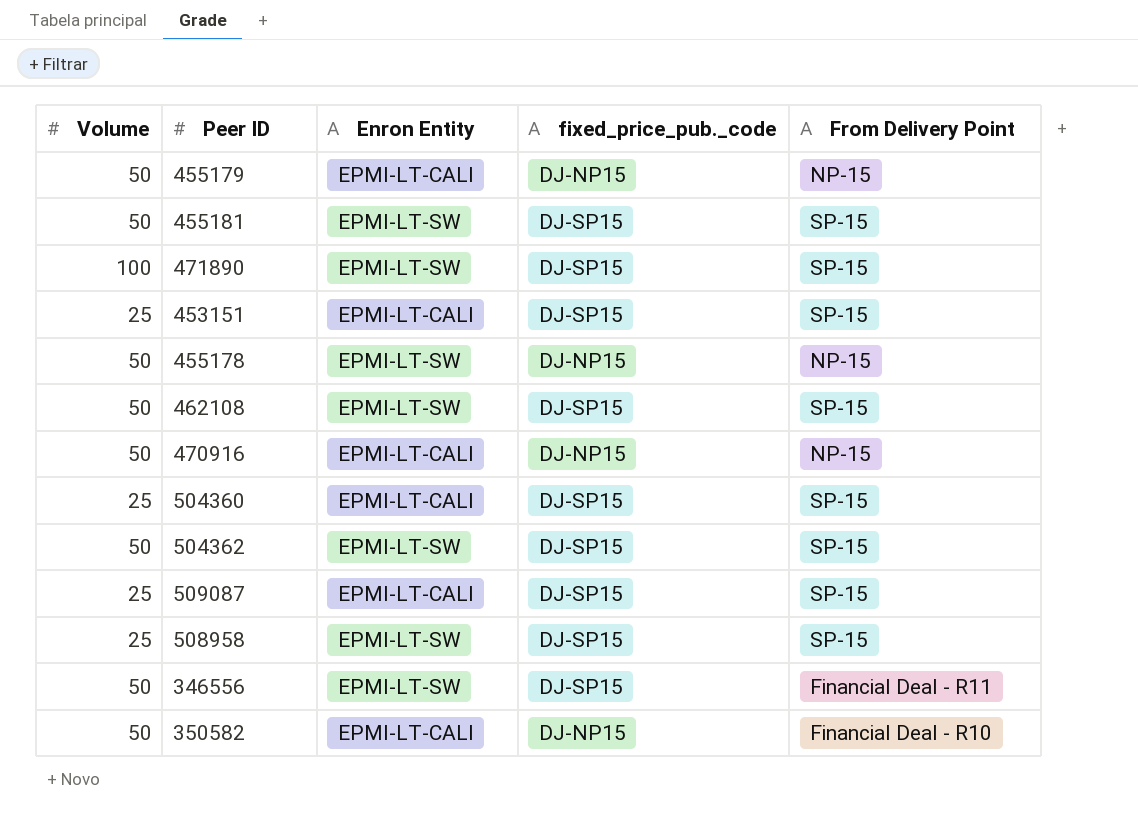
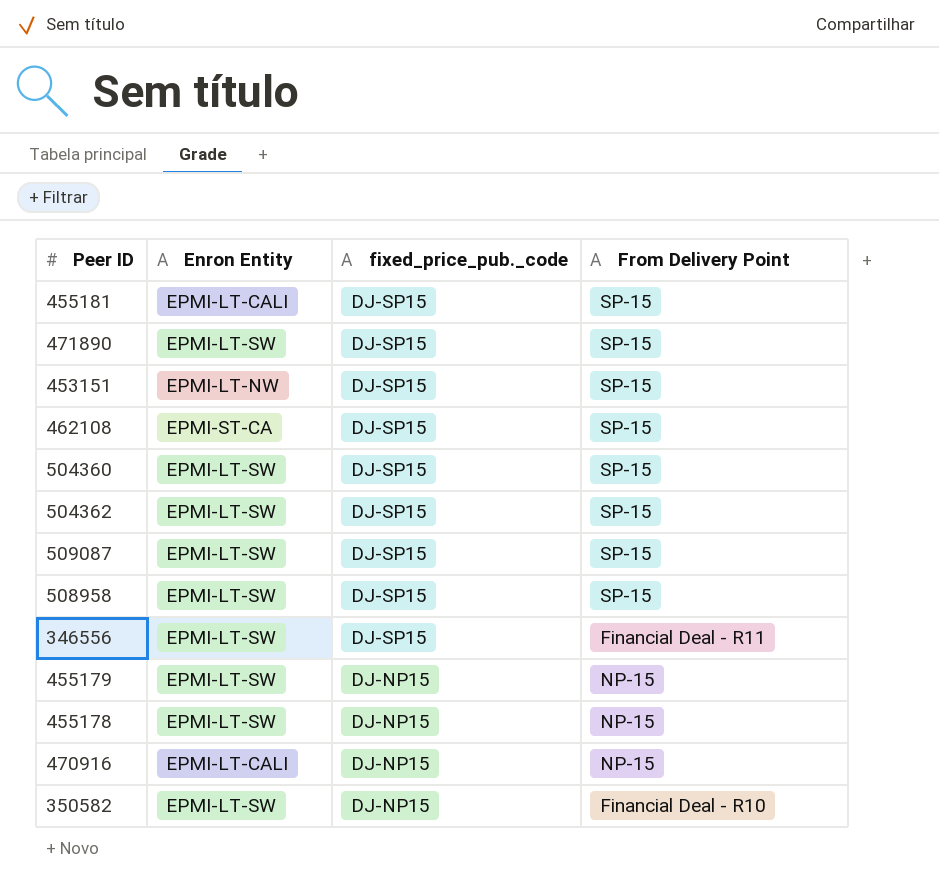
row order: none -> fixed_price_pub._code descending
column Volume | position: 1 -> none
455181 | Enron Entity: EPMI-LT-SW -> EPMI-LT-CALI
453151 | Enron Entity: EPMI-LT-CALI -> EPMI-LT-NW
462108 | Enron Entity: EPMI-LT-SW -> EPMI-ST-CA
504360 | Enron Entity: EPMI-LT-CALI -> EPMI-LT-SW
509087 | Enron Entity: EPMI-LT-CALI -> EPMI-LT-SW
455179 | Enron Entity: EPMI-LT-CALI -> EPMI-LT-SW
350582 | Enron Entity: EPMI-LT-CALI -> EPMI-LT-SW

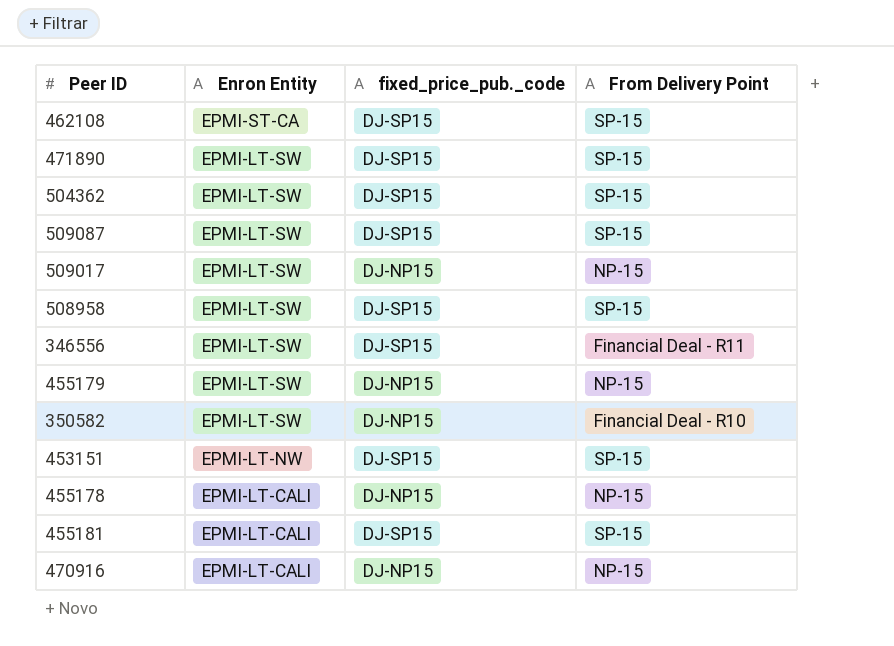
row order: fixed_price_pub._code descending -> Enron Entity descending
row 504360: EPMI-LT-SW | DJ-SP15 | SP-15 -> none
row 509017: none -> EPMI-LT-SW | DJ-NP15 | NP-15
455178 | Enron Entity: EPMI-LT-SW -> EPMI-LT-CALI

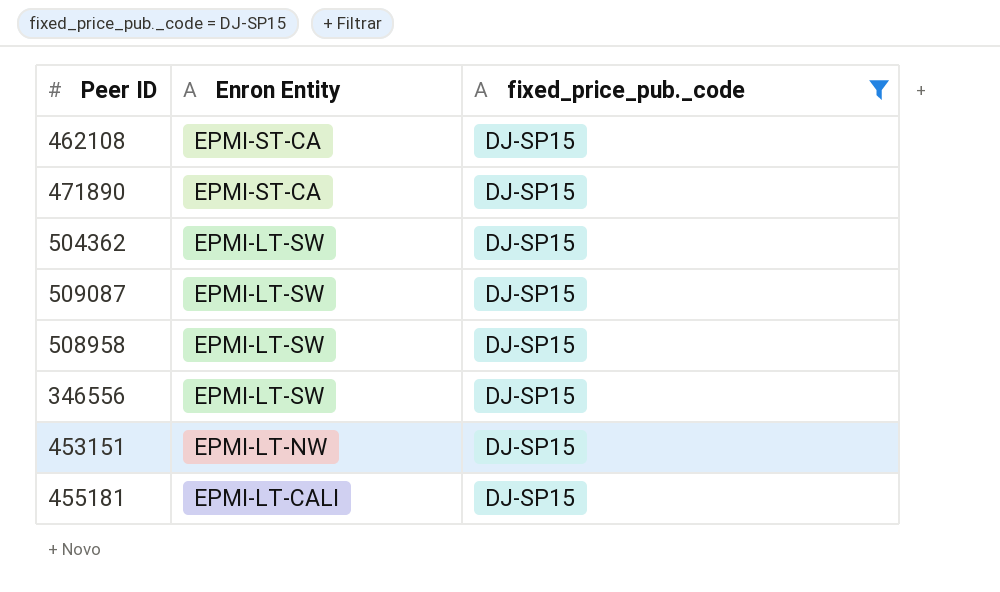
filter: none -> fixed_price_pub._code = DJ-SP15
column From Delivery Point | position: 4 -> none
471890 | Enron Entity: EPMI-LT-SW -> EPMI-ST-CA

